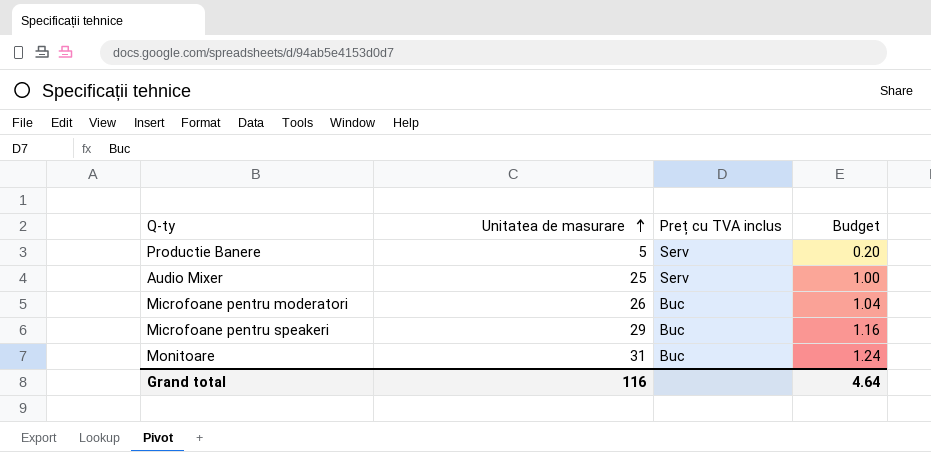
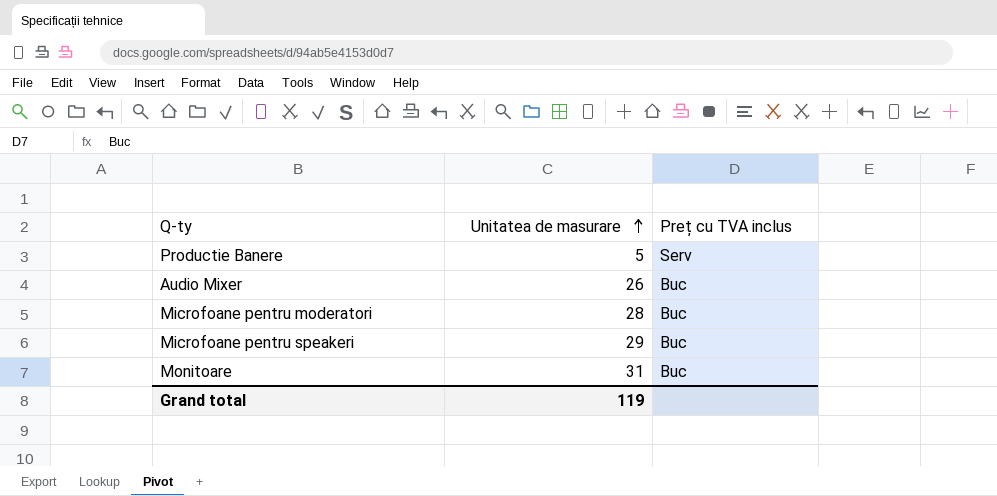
column Budget | formula: [Unitatea de masurare] * 0.04 -> none
Audio Mixer | Unitatea de masurare: 25 -> 26
Audio Mixer | Preț cu TVA inclus: Serv -> Buc
Microfoane pentru moderatori | Unitatea de masurare: 26 -> 28
Grand total | Unitatea de masurare: 116 -> 119

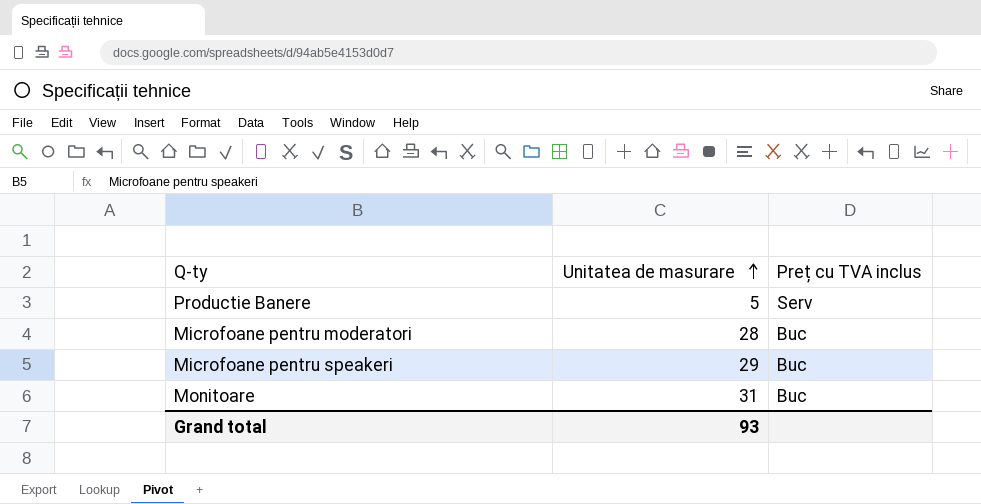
row Audio Mixer: 26 | Buc -> none
Grand total | Unitatea de masurare: 119 -> 93

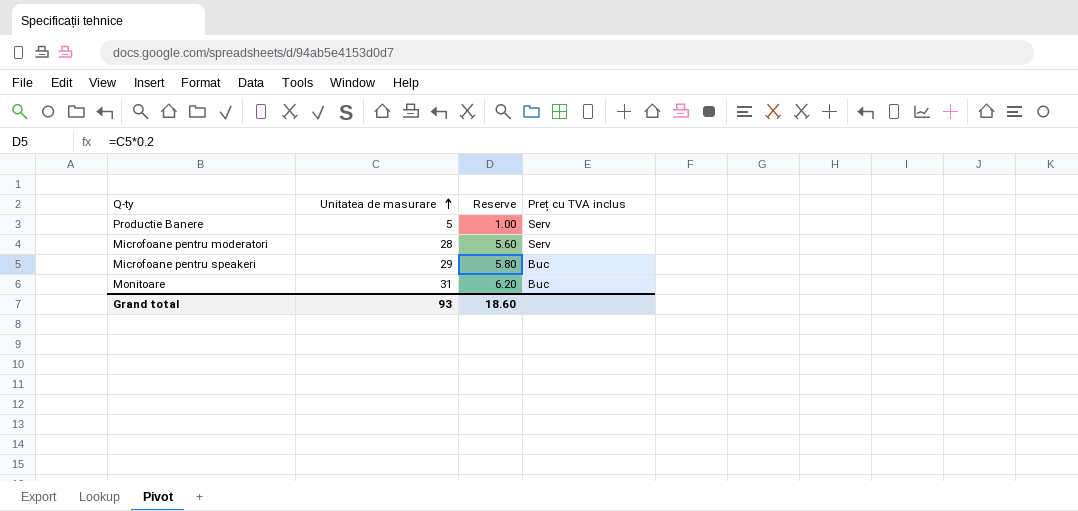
column Reserve | formula: none -> [Unitatea de masurare] * 0.2
Microfoane pentru moderatori | Preț cu TVA inclus: Buc -> Serv

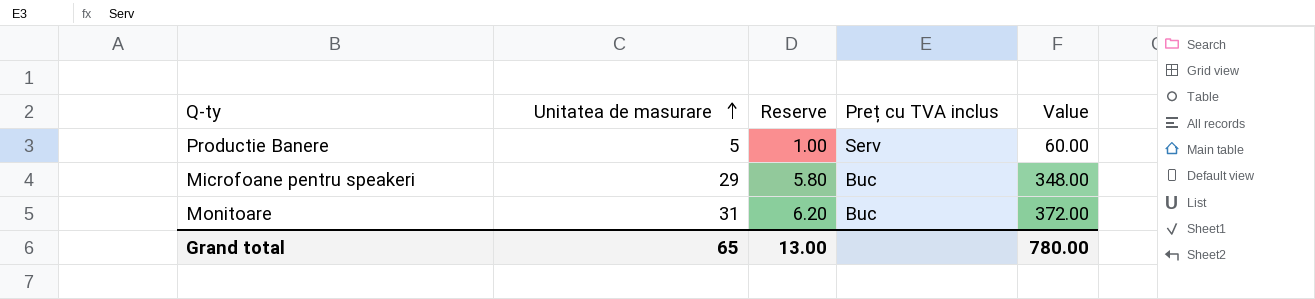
column Value | formula: none -> [Unitatea de masurare] * 12
row Microfoane pentru moderatori: 28 | 5.60 | Serv -> none
Grand total | Unitatea de masurare: 93 -> 65
Grand total | Reserve: 18.60 -> 13.00

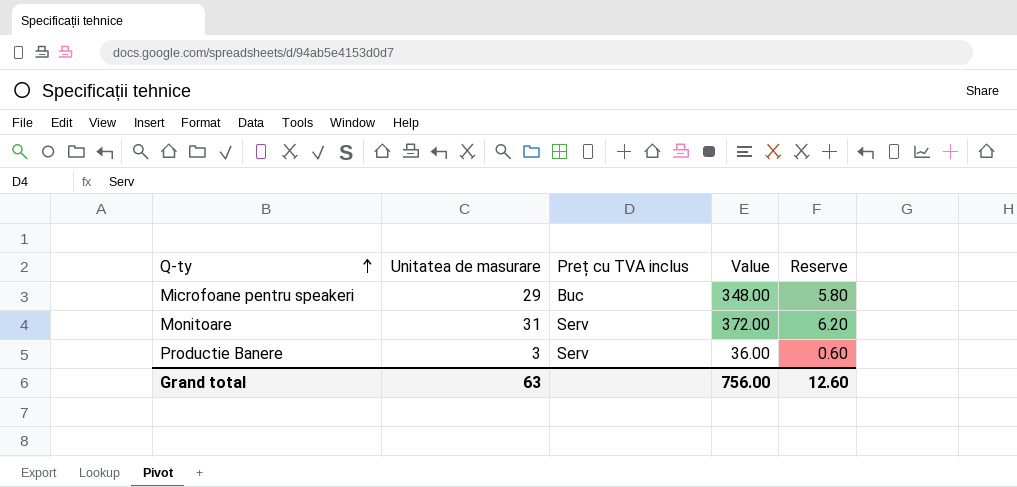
row order: Unitatea de masurare ascending -> Q-ty ascending
column Reserve | position: 3 -> 5
Monitoare | Preț cu TVA inclus: Buc -> Serv
Productie Banere | Unitatea de masurare: 5 -> 3
Productie Banere | Value: 60.00 -> 36.00
Productie Banere | Reserve: 1.00 -> 0.60
Grand total | Unitatea de masurare: 65 -> 63
Grand total | Value: 780.00 -> 756.00
Grand total | Reserve: 13.00 -> 12.60

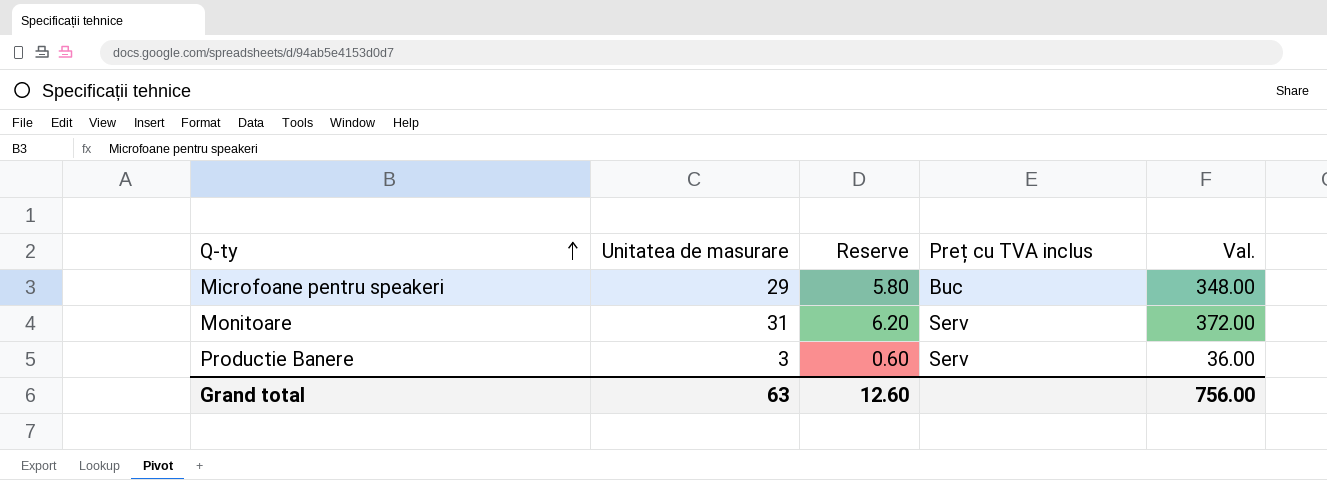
column Reserve | position: 5 -> 3
column name: Value -> Val.

